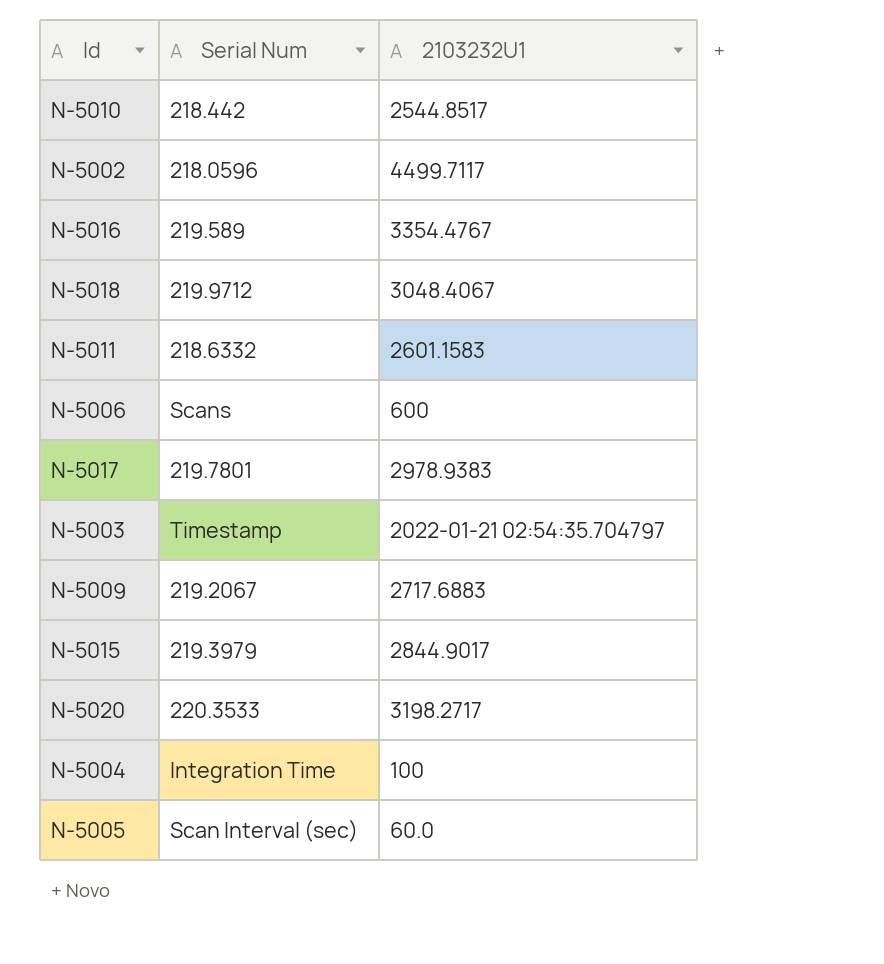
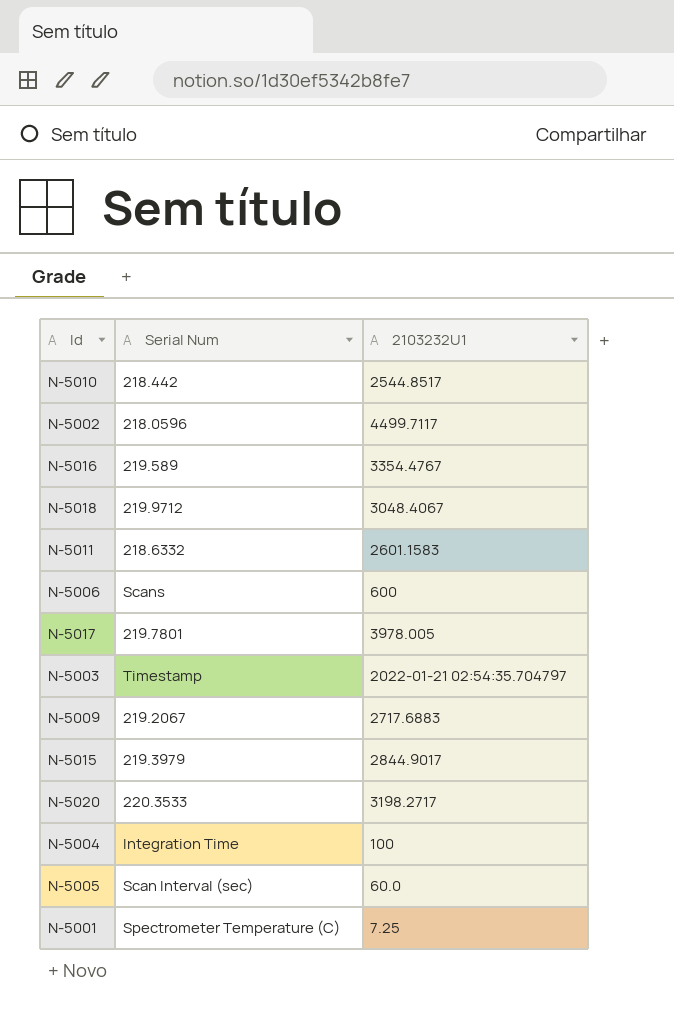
N-5017 | 2103232U1: 2978.9383 -> 3978.005
row N-5001: none -> Spectrometer Temperature (C) | 7.25

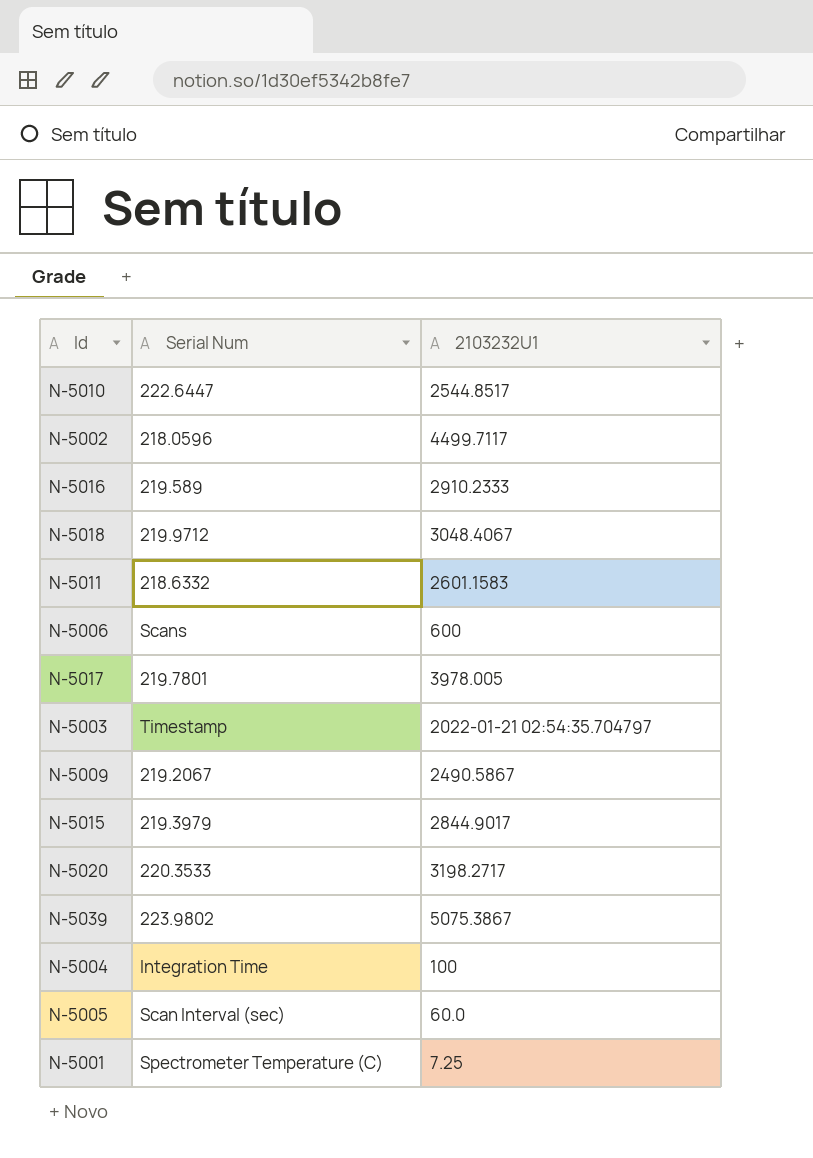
N-5010 | Serial Num: 218.442 -> 222.6447
N-5016 | 2103232U1: 3354.4767 -> 2910.2333
N-5009 | 2103232U1: 2717.6883 -> 2490.5867
row N-5039: none -> 223.9802 | 5075.3867

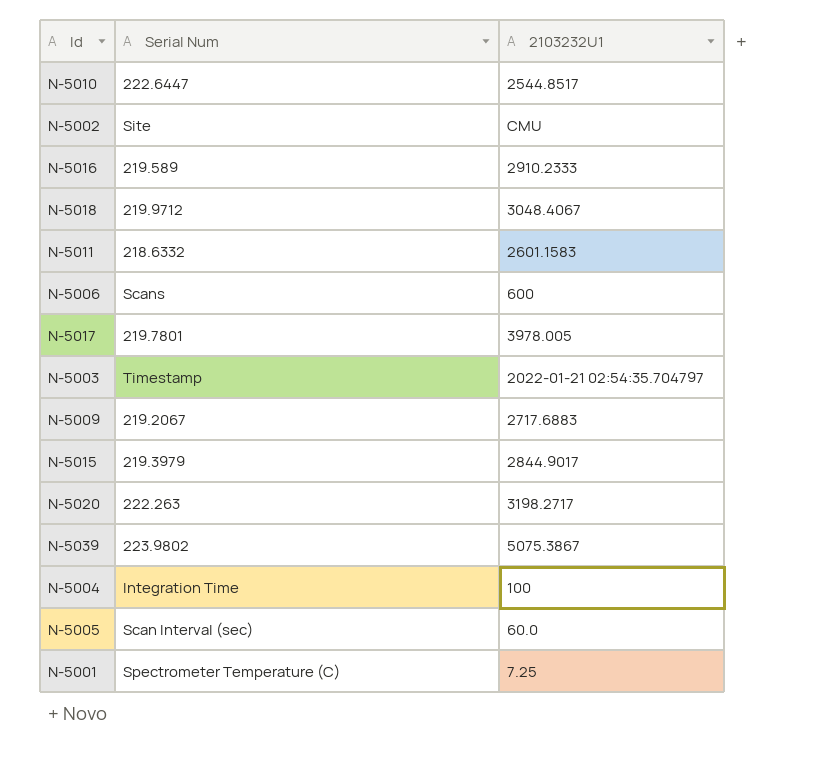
N-5002 | Serial Num: 218.0596 -> Site
N-5002 | 2103232U1: 4499.7117 -> CMU
N-5009 | 2103232U1: 2490.5867 -> 2717.6883
N-5020 | Serial Num: 220.3533 -> 222.263

